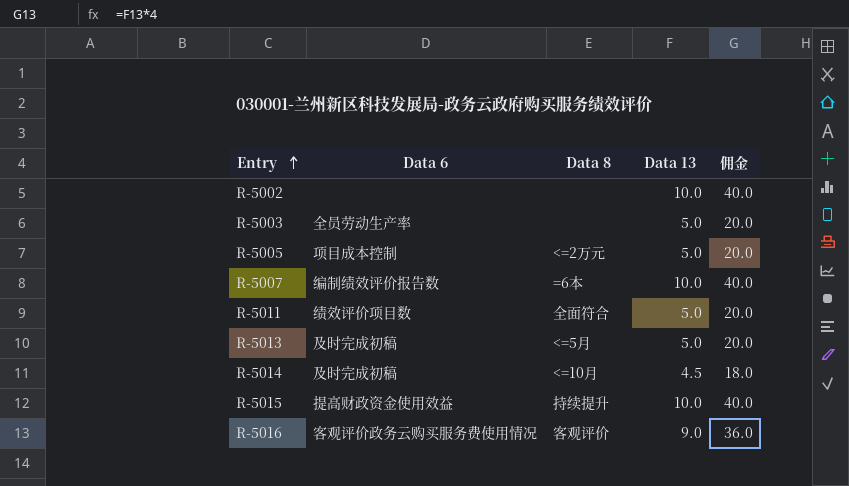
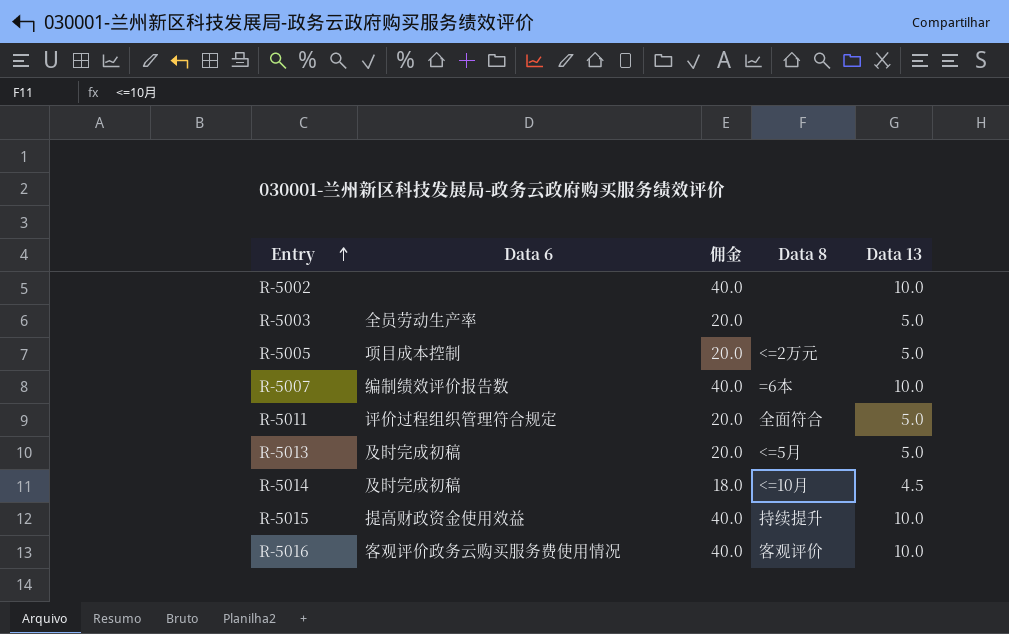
column 佣金 | position: 5 -> 3
R-5011 | Data 6: 绩效评价项目数 -> 评价过程组织管理符合规定
R-5016 | 佣金: 36.0 -> 40.0
R-5016 | Data 13: 9.0 -> 10.0

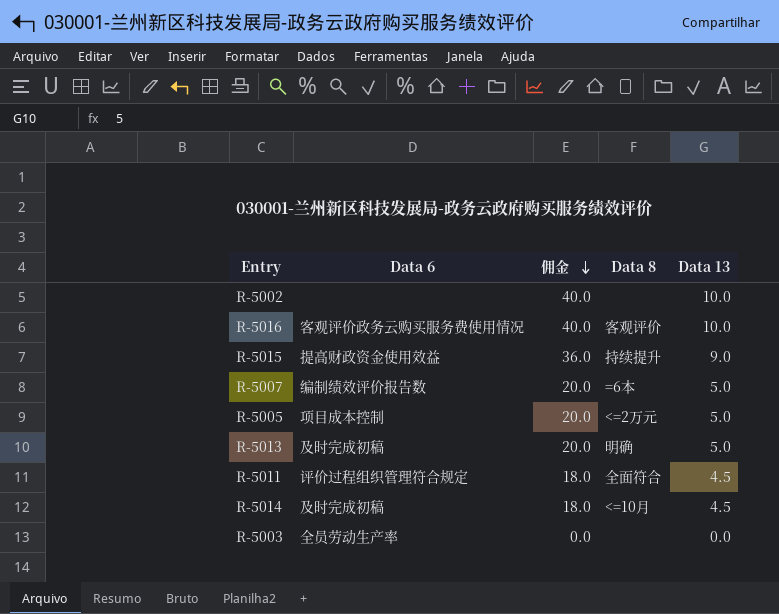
row order: Entry ascending -> 佣金 descending
R-5015 | 佣金: 40.0 -> 36.0
R-5015 | Data 13: 10.0 -> 9.0
R-5007 | 佣金: 40.0 -> 20.0
R-5007 | Data 13: 10.0 -> 5.0
R-5013 | Data 8: <=5月 -> 明确
R-5011 | 佣金: 20.0 -> 18.0
R-5011 | Data 13: 5.0 -> 4.5
R-5003 | 佣金: 20.0 -> 0.0
R-5003 | Data 13: 5.0 -> 0.0

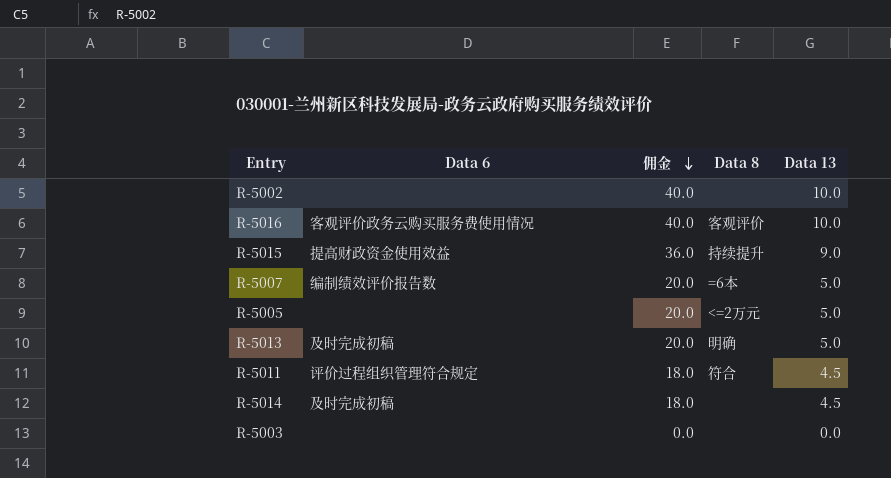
R-5005 | Data 6: 项目成本控制 -> none
R-5011 | Data 8: 全面符合 -> 符合
R-5014 | Data 8: <=10月 -> none
R-5003 | Data 6: 全员劳动生产率 -> none

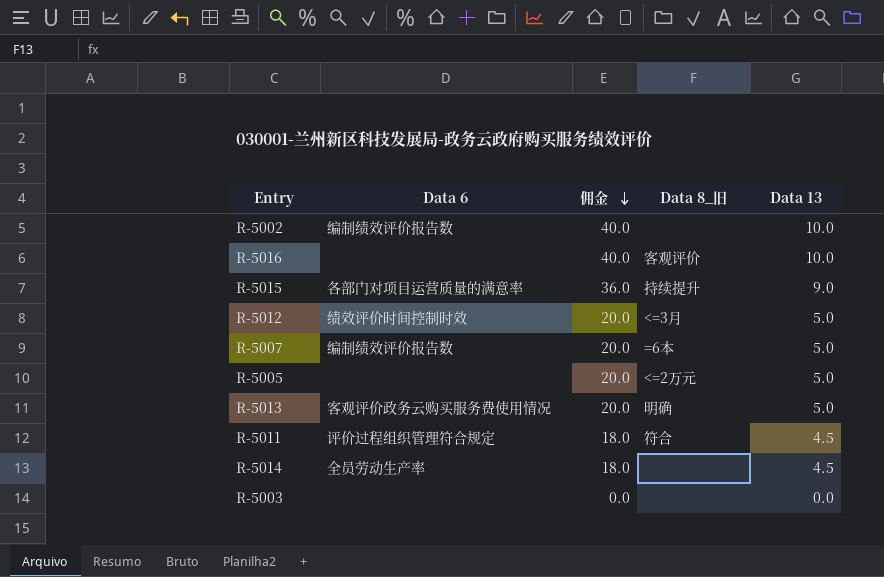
column name: Data 8 -> Data 8_旧
R-5002 | Data 6: none -> 编制绩效评价报告数
R-5016 | Data 6: 客观评价政务云购买服务费使用情况 -> none
R-5015 | Data 6: 提高财政资金使用效益 -> 各部门对项目运营质量的满意率
row R-5012: none -> 绩效评价时间控制时效 | 20.0 | <=3月 | 5.0
R-5013 | Data 6: 及时完成初稿 -> 客观评价政务云购买服务费使用情况
R-5014 | Data 6: 及时完成初稿 -> 全员劳动生产率

